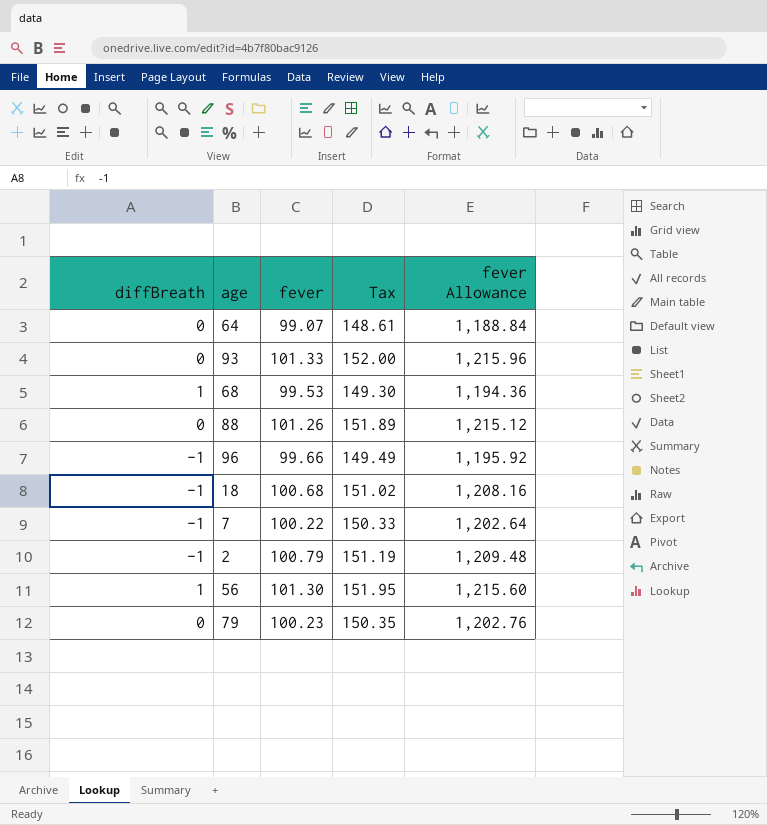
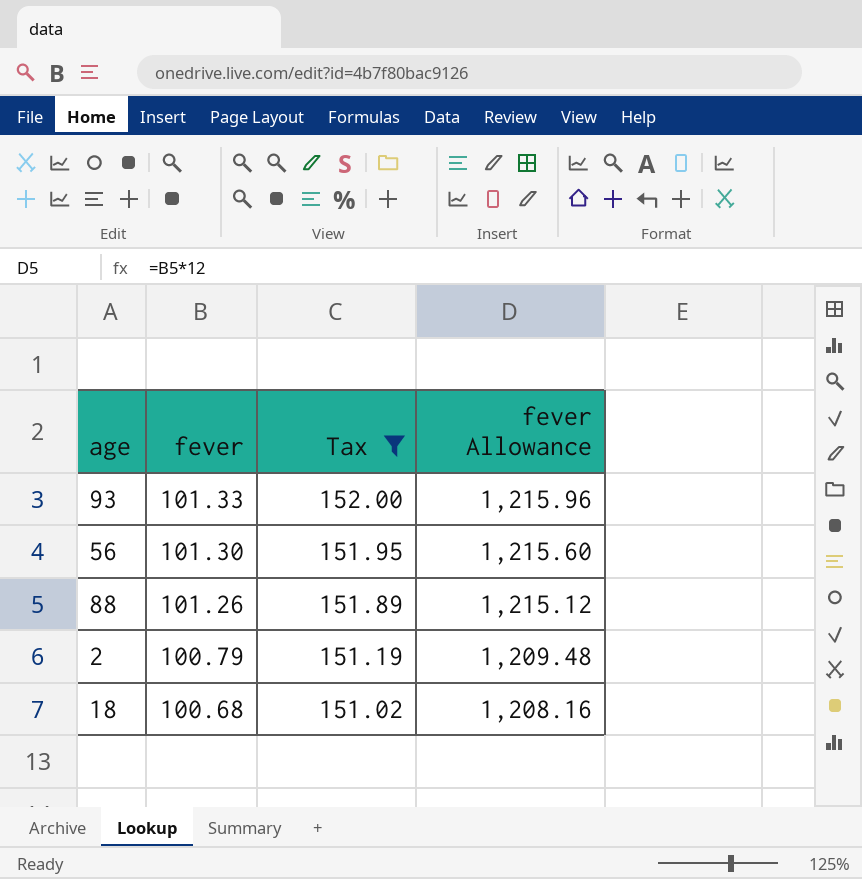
filter: none -> Tax >= 151.02
row order: none -> fever descending
column diffBreath | position: 1 -> none

